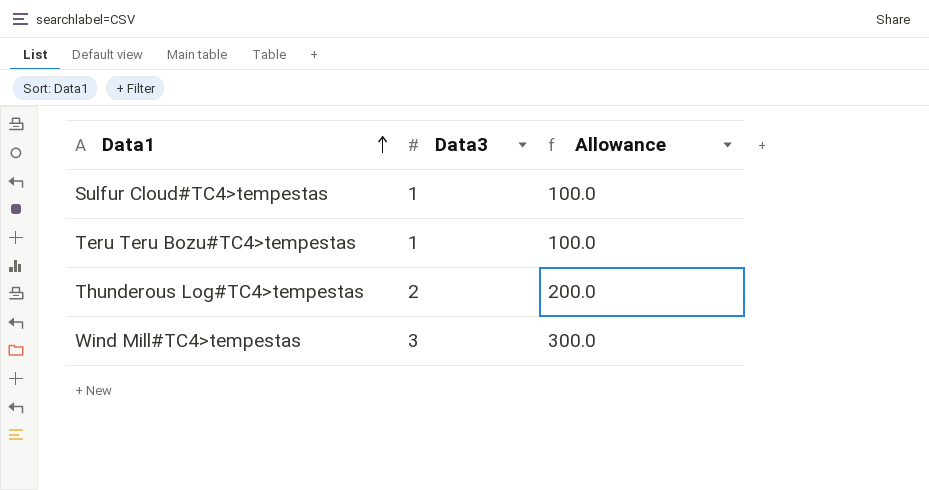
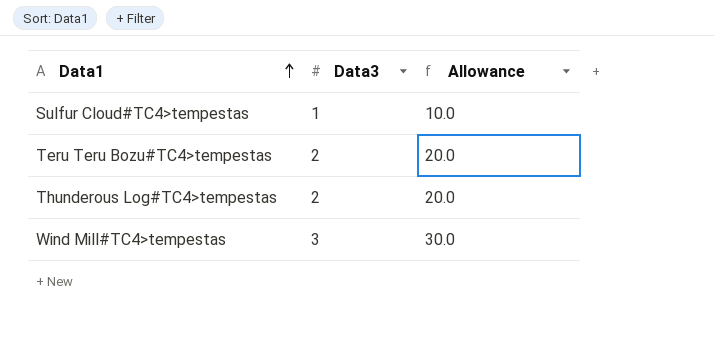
column Allowance | formula: [Data3] * 100 -> [Data3] * 10
Teru Teru Bozu#TC4>tempestas | Data3: 1 -> 2

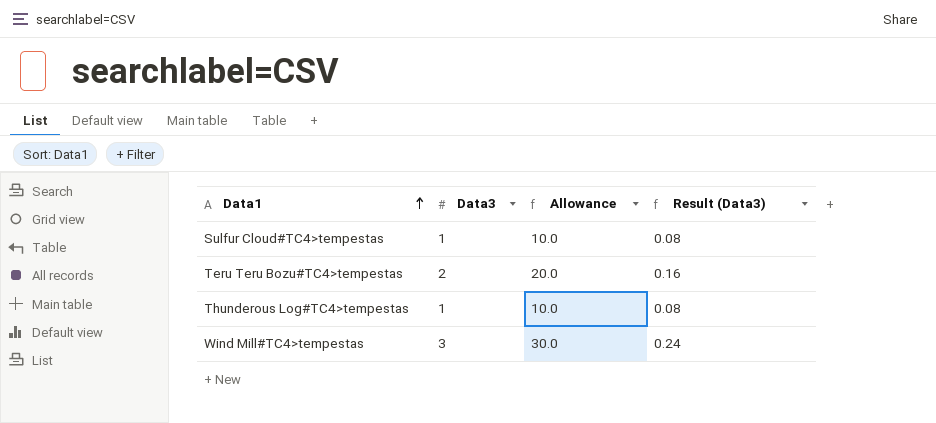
column Result (Data3) | formula: none -> [Data3] * 0.08
Thunderous Log#TC4>tempestas | Data3: 2 -> 1
Thunderous Log#TC4>tempestas | Allowance: 20.0 -> 10.0

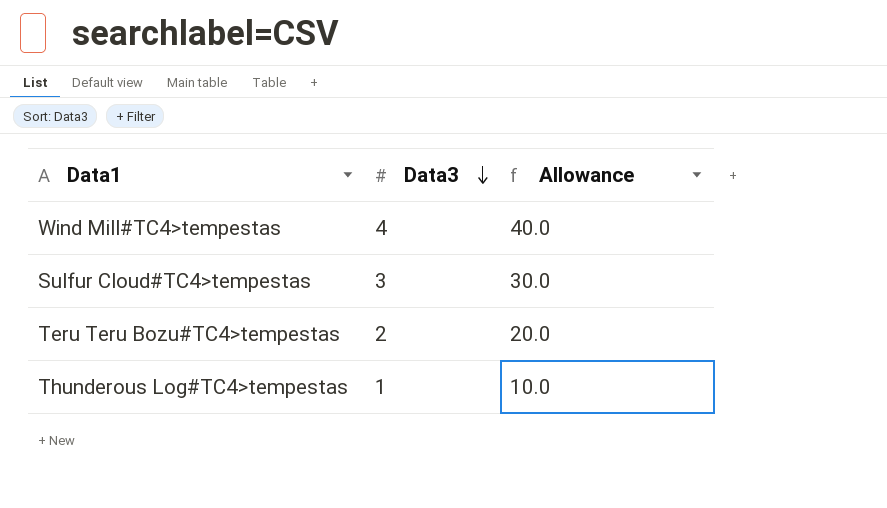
row order: Data1 ascending -> Data3 descending
column Result (Data3) | formula: [Data3] * 0.08 -> none
Wind Mill#TC4>tempestas | Data3: 3 -> 4
Wind Mill#TC4>tempestas | Allowance: 30.0 -> 40.0
Sulfur Cloud#TC4>tempestas | Data3: 1 -> 3
Sulfur Cloud#TC4>tempestas | Allowance: 10.0 -> 30.0

